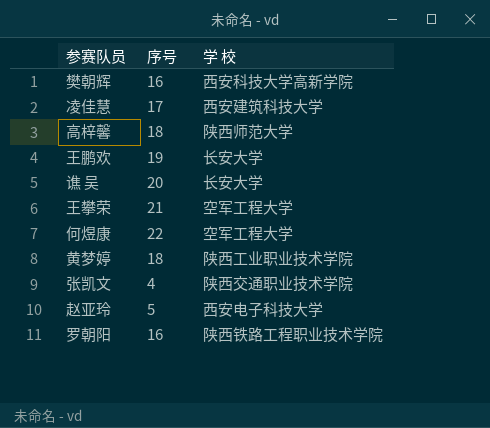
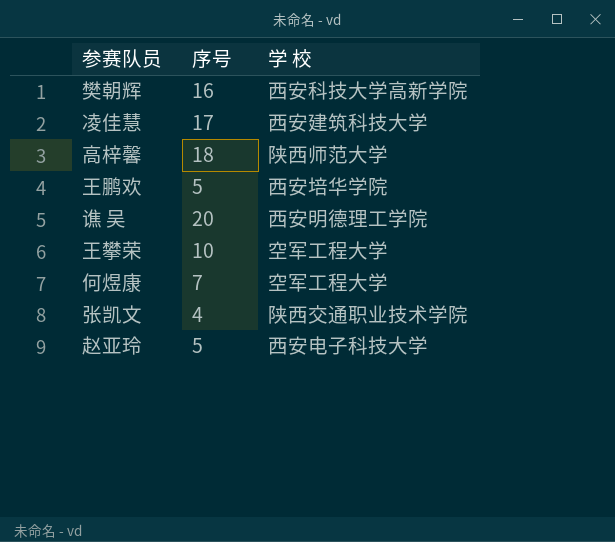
row 黄梦婷: 18 | 陕西工业职业技术学院 -> none
row 罗朝阳: 16 | 陕西铁路工程职业技术学院 -> none
王鹏欢 | 序号: 19 -> 5
王鹏欢 | 学 校: 长安大学 -> 西安培华学院
谯 吴 | 学 校: 长安大学 -> 西安明德理工学院
王攀荣 | 序号: 21 -> 10
何煜康 | 序号: 22 -> 7

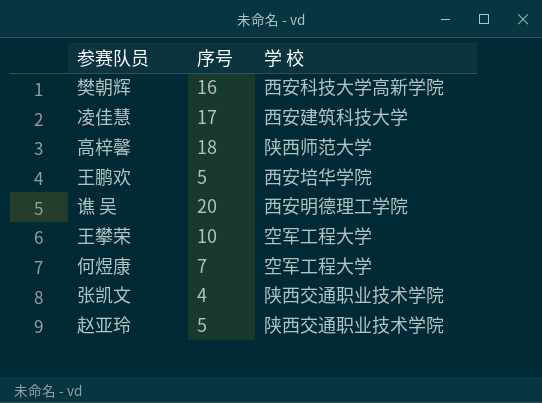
赵亚玲 | 学 校: 西安电子科技大学 -> 陕西交通职业技术学院

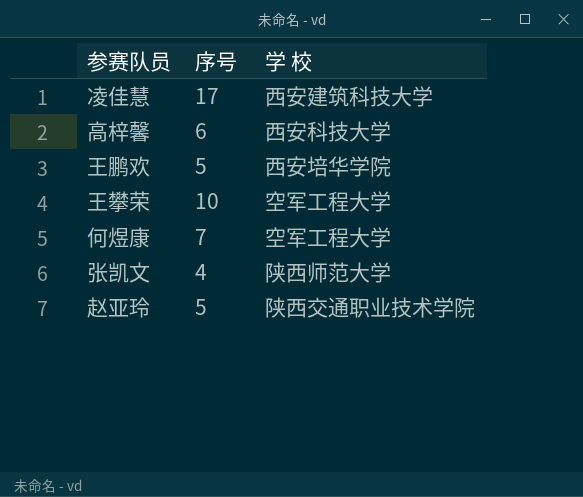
row 樊朝辉: 16 | 西安科技大学高新学院 -> none
row 谯 吴: 20 | 西安明德理工学院 -> none
高梓馨 | 序号: 18 -> 6
高梓馨 | 学 校: 陕西师范大学 -> 西安科技大学
张凯文 | 学 校: 陕西交通职业技术学院 -> 陕西师范大学

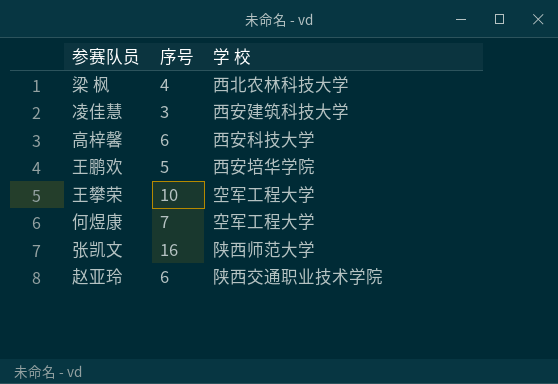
row 梁 枫: none -> 4 | 西北农林科技大学
凌佳慧 | 序号: 17 -> 3
张凯文 | 序号: 4 -> 16
赵亚玲 | 序号: 5 -> 6

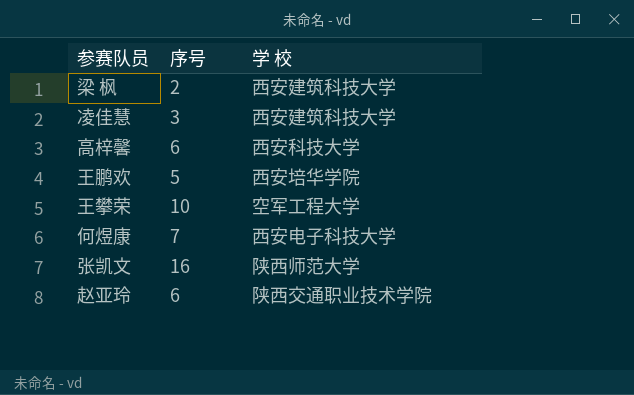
梁 枫 | 序号: 4 -> 2
梁 枫 | 学 校: 西北农林科技大学 -> 西安建筑科技大学
何煜康 | 学 校: 空军工程大学 -> 西安电子科技大学

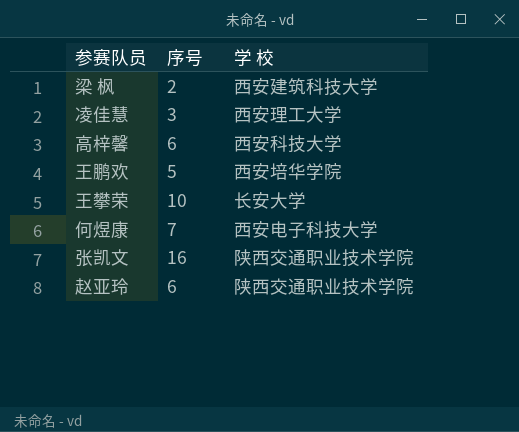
凌佳慧 | 学 校: 西安建筑科技大学 -> 西安理工大学
王攀荣 | 学 校: 空军工程大学 -> 长安大学
张凯文 | 学 校: 陕西师范大学 -> 陕西交通职业技术学院

